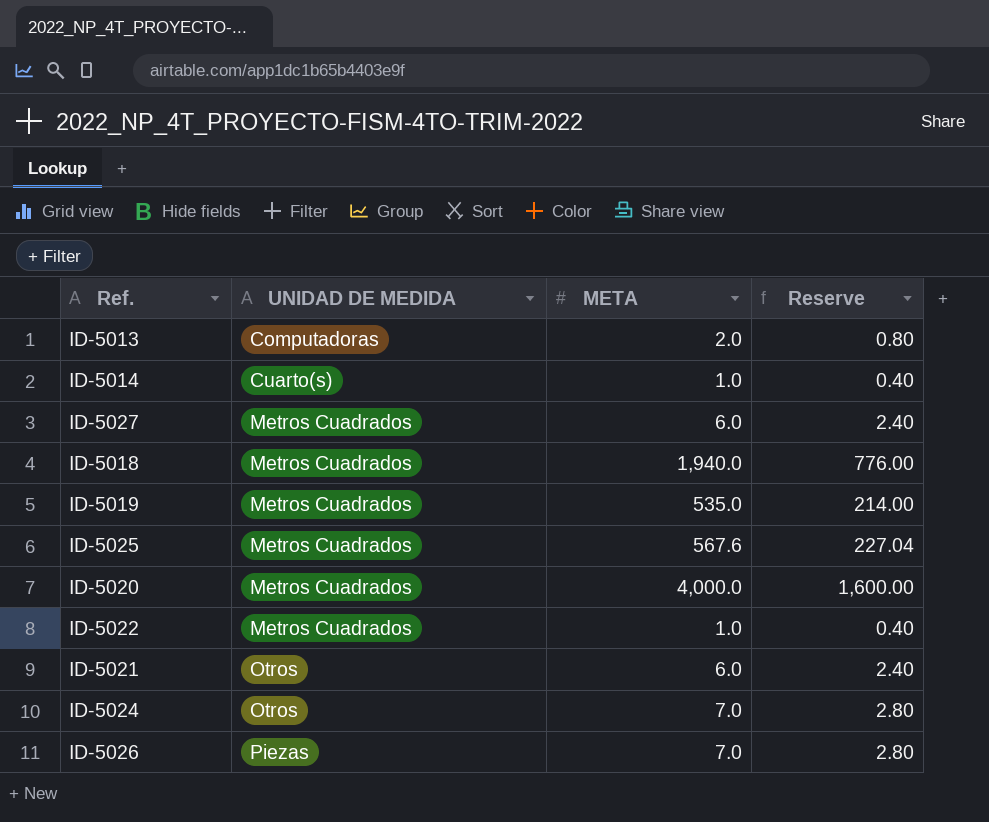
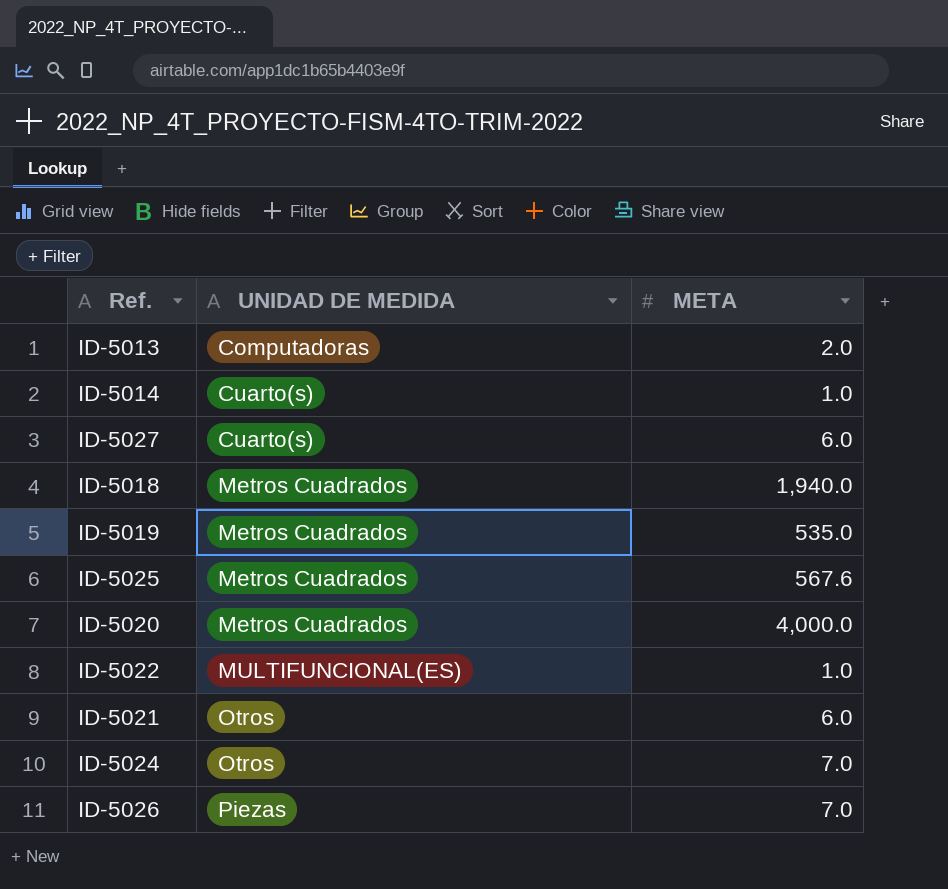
column Reserve | formula: [META] * 0.4 -> none
ID-5027 | UNIDAD DE MEDIDA: Metros Cuadrados -> Cuarto(s)
ID-5022 | UNIDAD DE MEDIDA: Metros Cuadrados -> MULTIFUNCIONAL(ES)

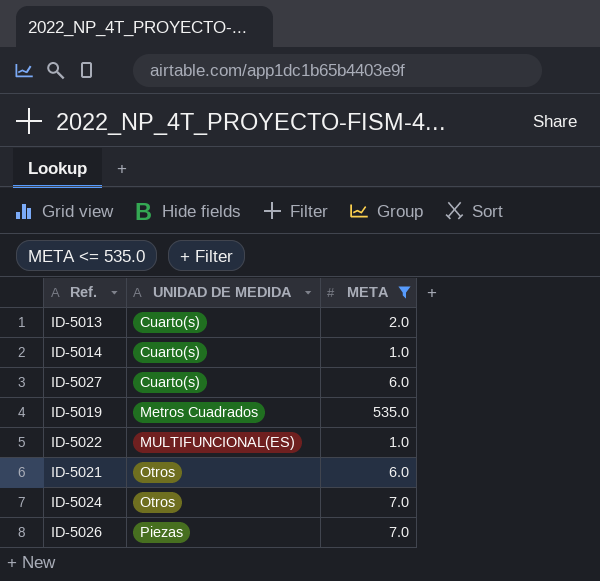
filter: none -> META <= 535.0
ID-5013 | UNIDAD DE MEDIDA: Computadoras -> Cuarto(s)

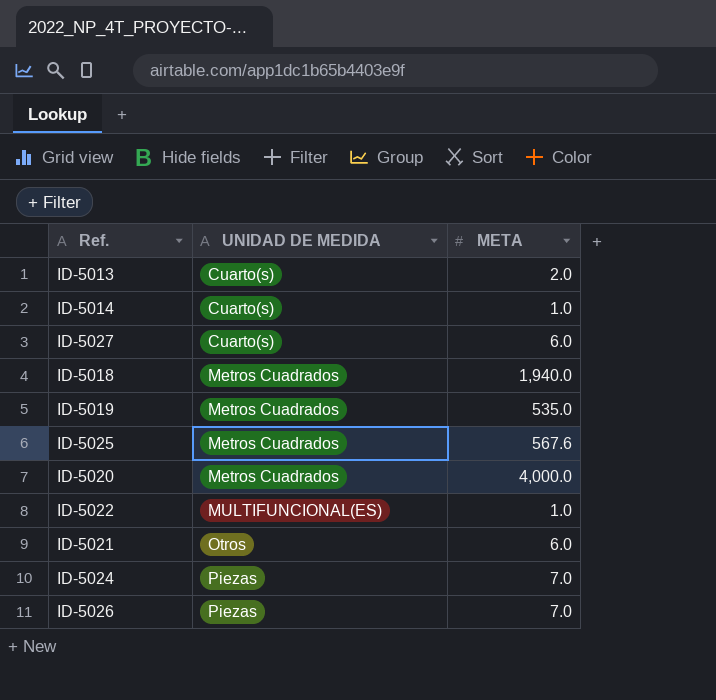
filter: META <= 535.0 -> none
ID-5024 | UNIDAD DE MEDIDA: Otros -> Piezas

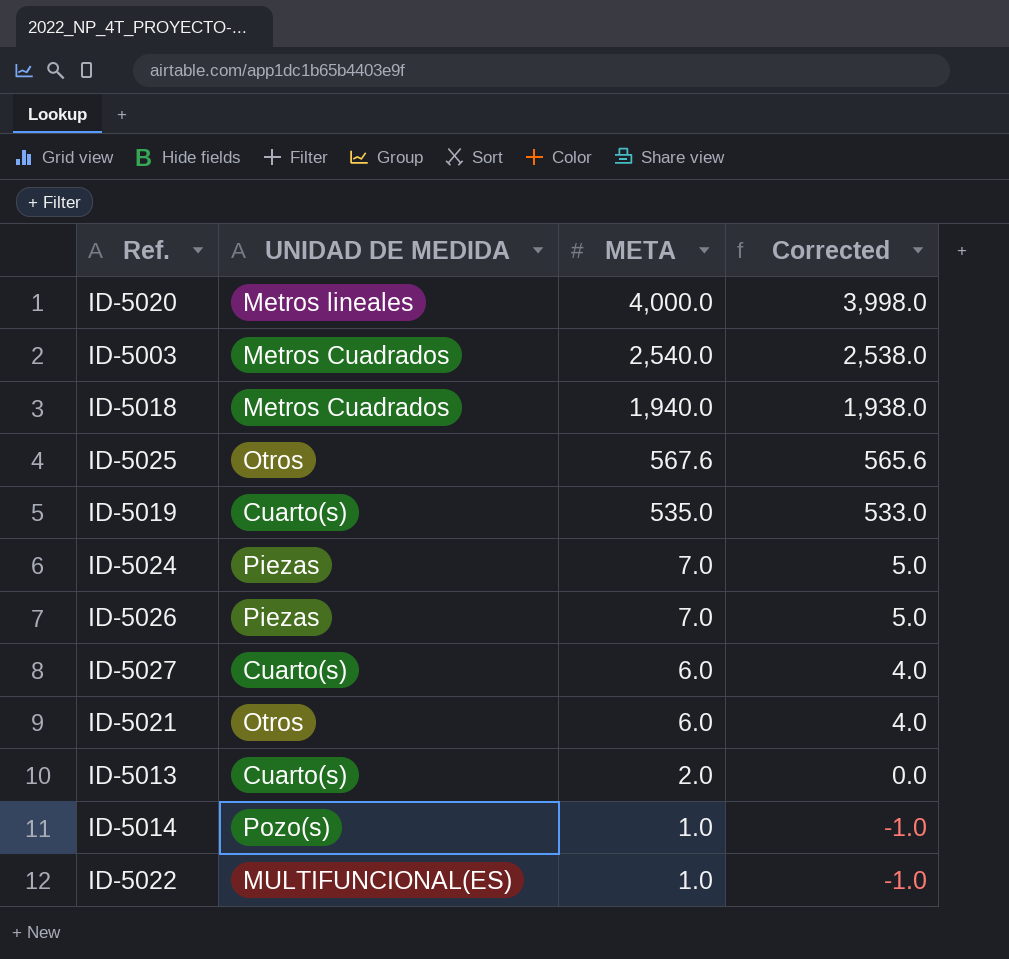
row order: UNIDAD DE MEDIDA ascending -> META descending
column Corrected | formula: none -> [META] - 2
ID-5020 | UNIDAD DE MEDIDA: Metros Cuadrados -> Metros lineales
row ID-5003: none -> Metros Cuadrados | 2,540.0 | 2,538.0
ID-5025 | UNIDAD DE MEDIDA: Metros Cuadrados -> Otros
ID-5019 | UNIDAD DE MEDIDA: Metros Cuadrados -> Cuarto(s)
ID-5014 | UNIDAD DE MEDIDA: Cuarto(s) -> Pozo(s)

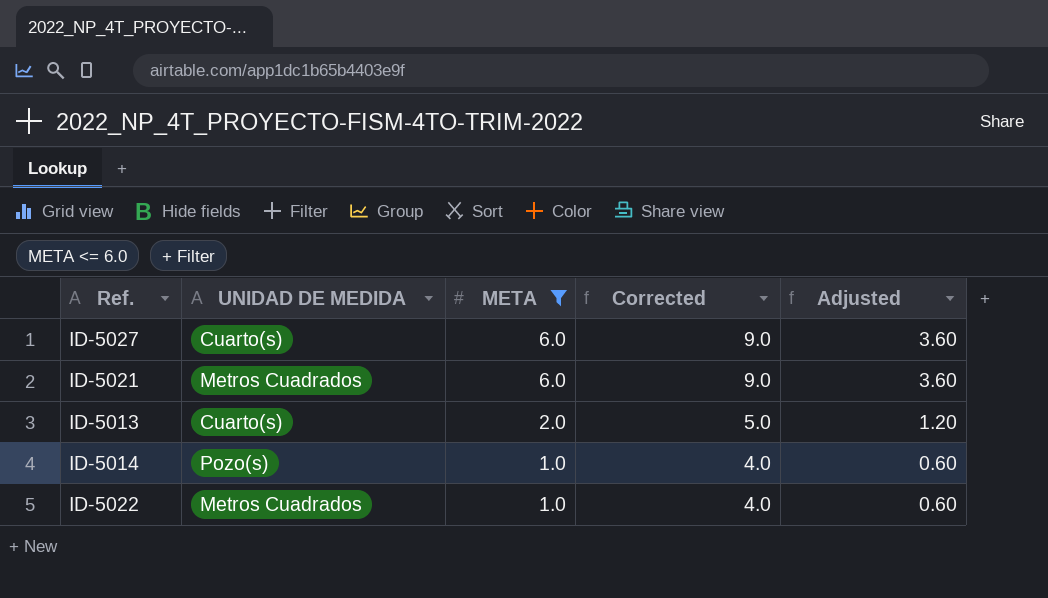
filter: none -> META <= 6.0
column Corrected | formula: [META] - 2 -> [META] + 3
column Adjusted | formula: none -> [META] * 0.6
ID-5021 | UNIDAD DE MEDIDA: Otros -> Metros Cuadrados
ID-5022 | UNIDAD DE MEDIDA: MULTIFUNCIONAL(ES) -> Metros Cuadrados

